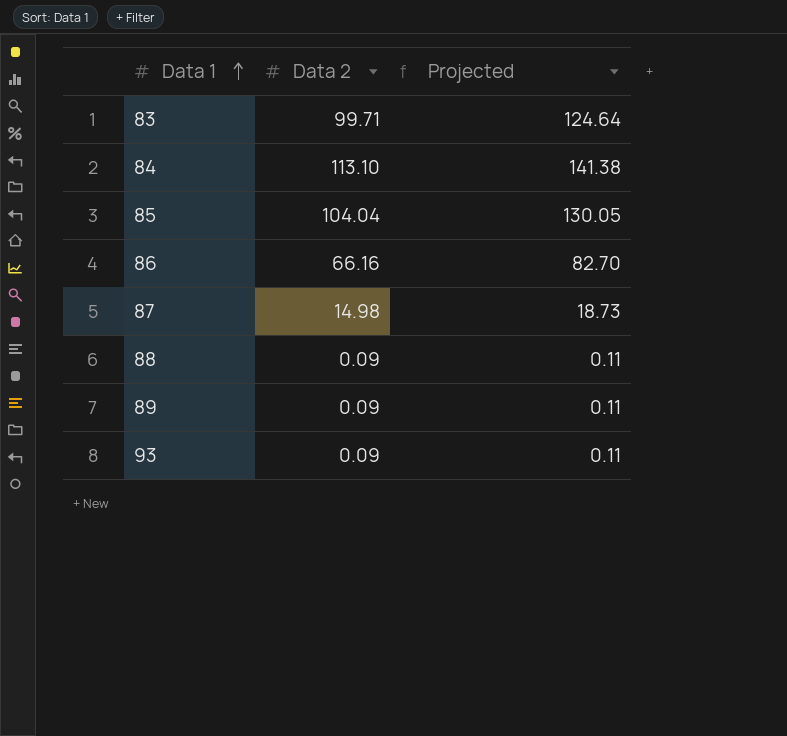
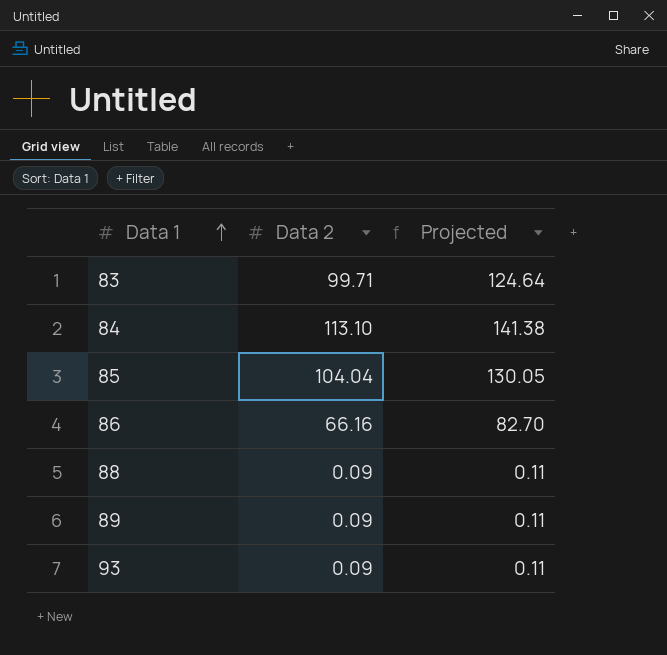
row 87: 14.98 | 18.73 -> none

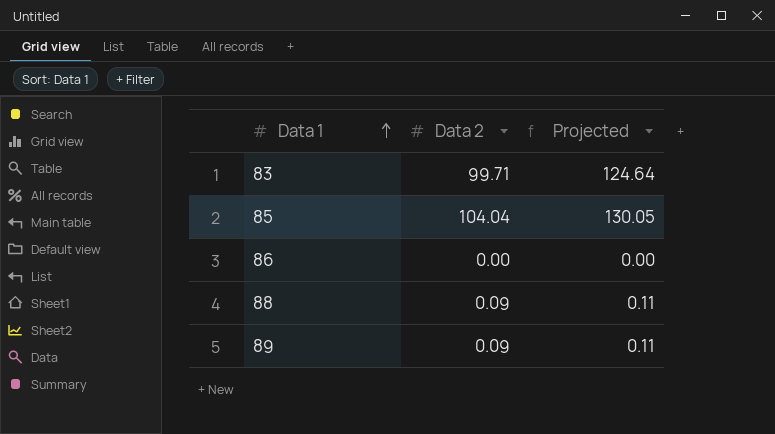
row 84: 113.10 | 141.38 -> none
row 93: 0.09 | 0.11 -> none
86 | Data 2: 66.16 -> 0.00
86 | Projected: 82.70 -> 0.00

